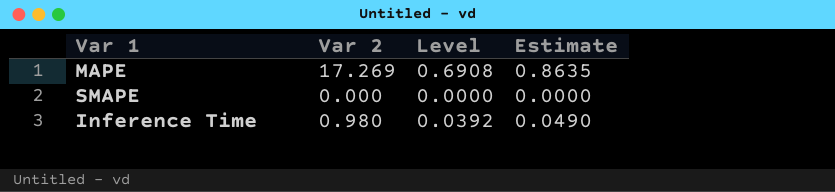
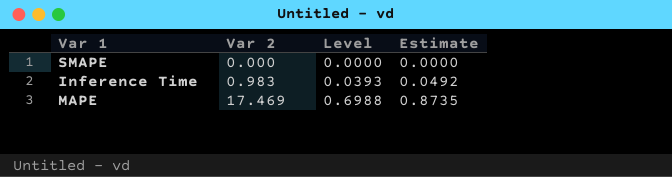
row order: none -> Var 2 ascending
Inference Time | Var 2: 0.980 -> 0.983
Inference Time | Level: 0.0392 -> 0.0393
Inference Time | Estimate: 0.0490 -> 0.0492
MAPE | Var 2: 17.269 -> 17.469
MAPE | Level: 0.6908 -> 0.6988
MAPE | Estimate: 0.8635 -> 0.8735

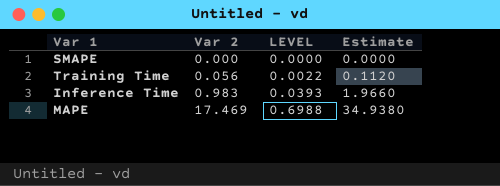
column name: Level -> LEVEL
column Estimate | formula: [Var 2] * 0.05 -> [Var 2] * 2
row Training Time: none -> 0.056 | 0.0022 | 0.1120

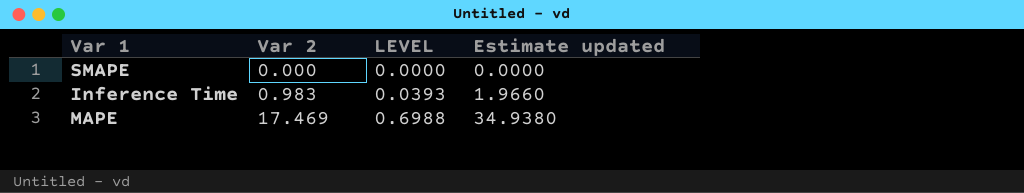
column name: Estimate -> Estimate updated
row Training Time: 0.056 | 0.0022 | 0.1120 -> none

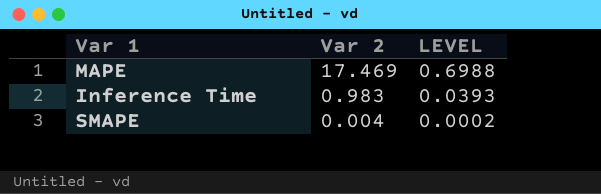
row order: Var 2 ascending -> Var 2 descending
column Estimate updated | formula: [Var 2] * 2 -> none
SMAPE | Var 2: 0.000 -> 0.004
SMAPE | LEVEL: 0.0000 -> 0.0002

